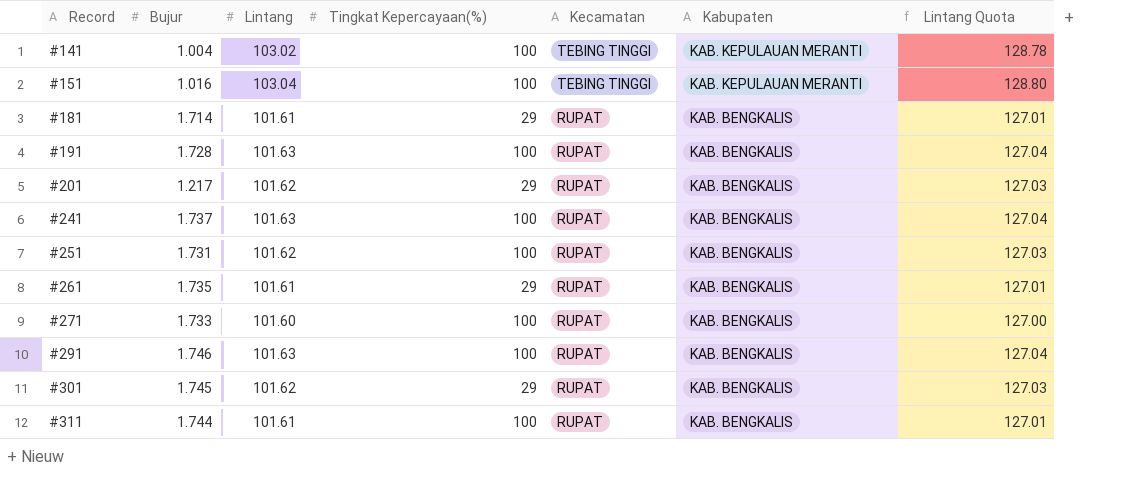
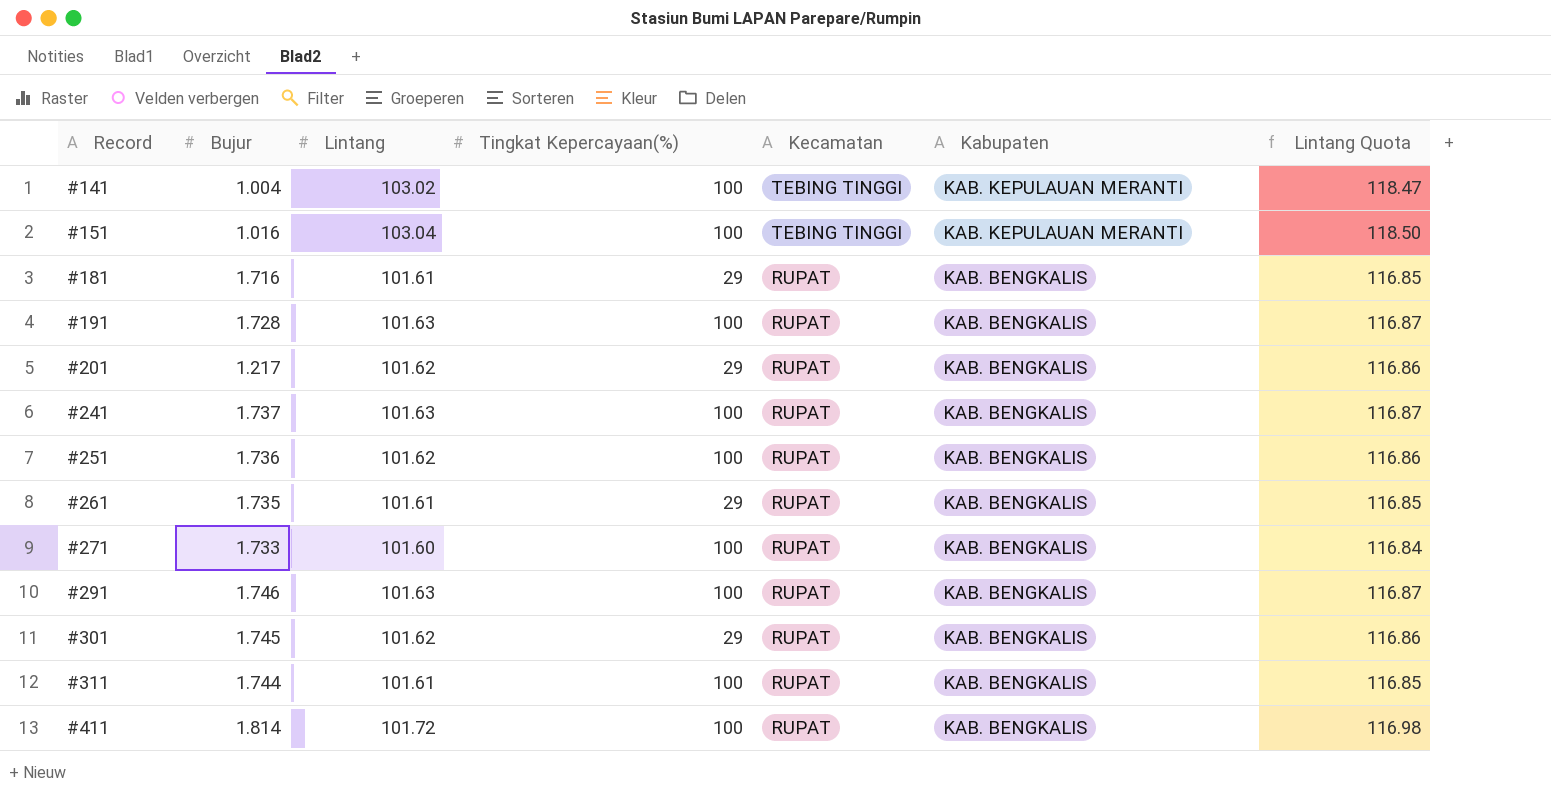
column Lintang Quota | formula: [Lintang] * 1.25 -> [Lintang] * 1.15
#181 | Bujur: 1.714 -> 1.716
#251 | Bujur: 1.731 -> 1.736
row #411: none -> 1.814 | 101.72 | 100 | RUPAT | KAB. BENGKALIS | 116.98

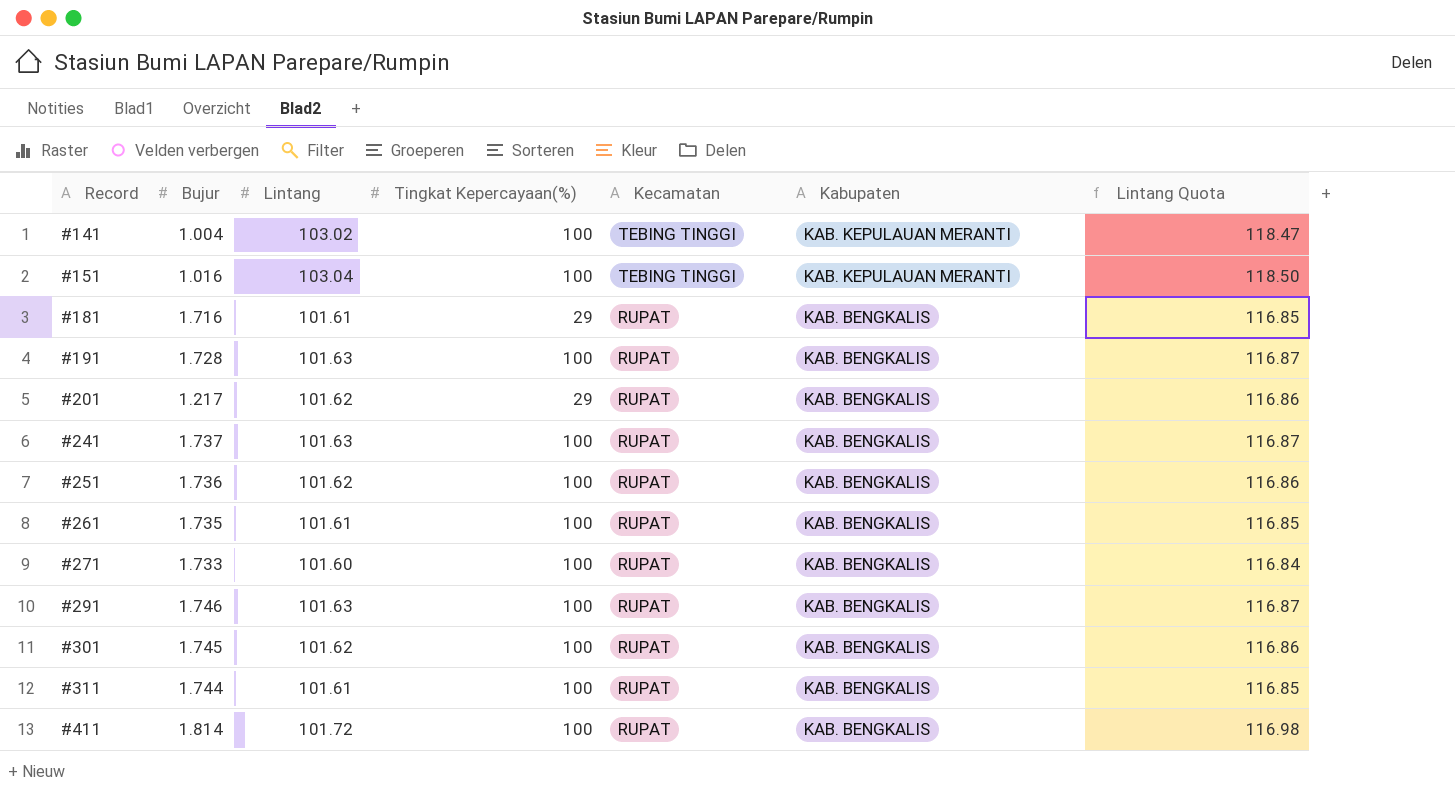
#261 | Tingkat Kepercayaan(%): 29 -> 100
#301 | Tingkat Kepercayaan(%): 29 -> 100

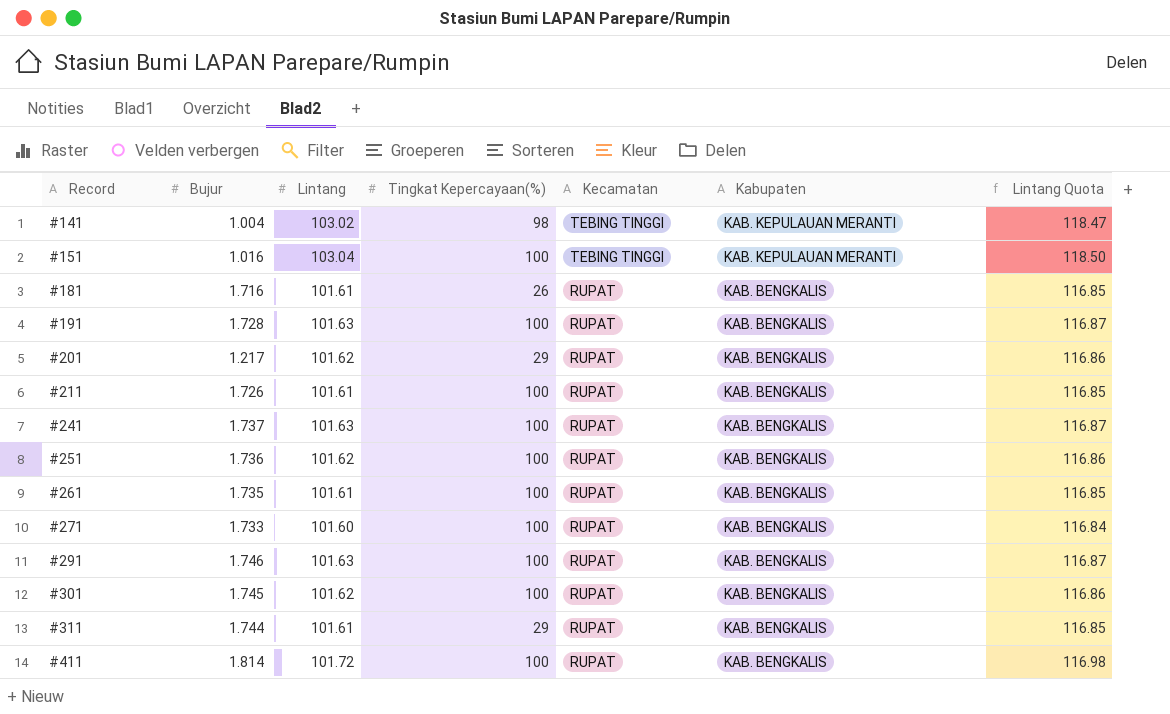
#141 | Tingkat Kepercayaan(%): 100 -> 98
#181 | Tingkat Kepercayaan(%): 29 -> 26
row #211: none -> 1.726 | 101.61 | 100 | RUPAT | KAB. BENGKALIS | 116.85
#311 | Tingkat Kepercayaan(%): 100 -> 29

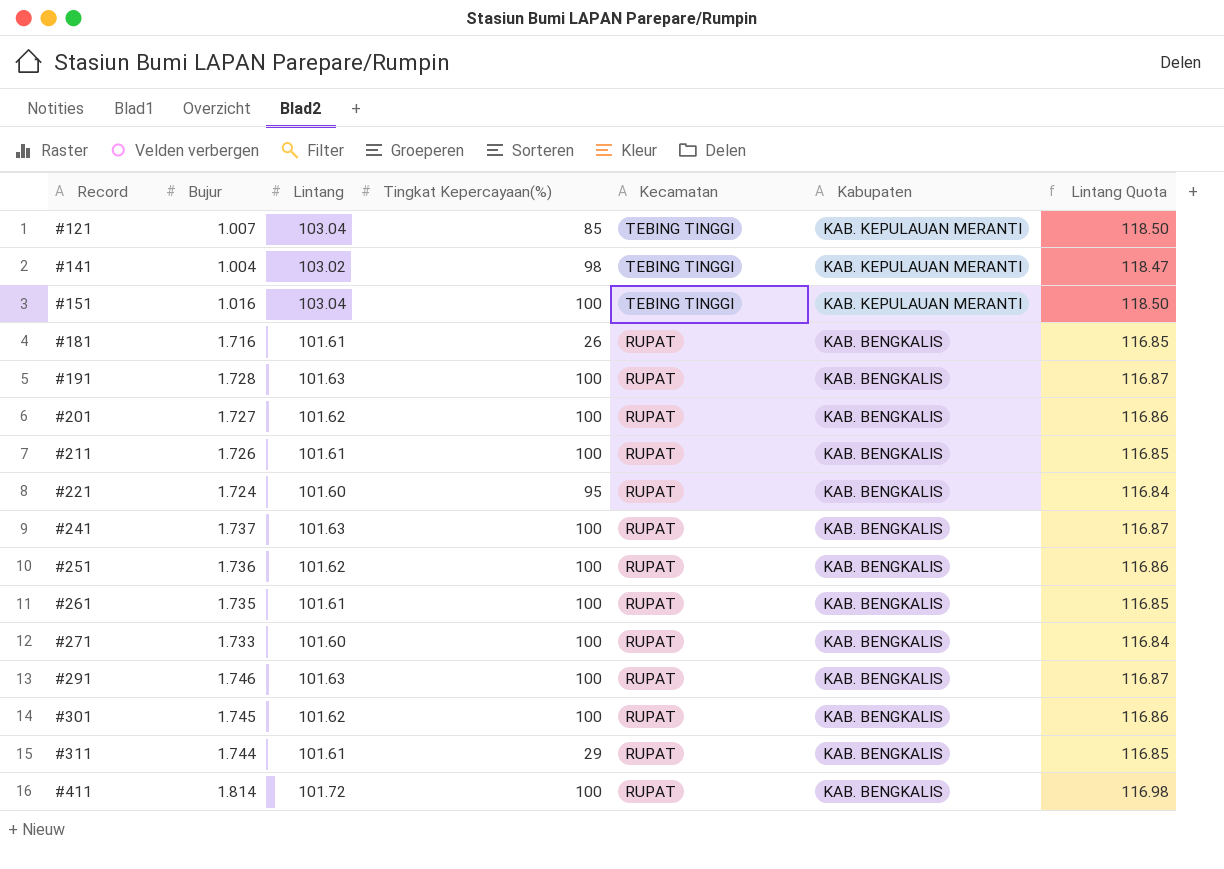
row #121: none -> 1.007 | 103.04 | 85 | TEBING TINGGI | KAB. KEPULAUAN MERANTI | 118.50
#201 | Bujur: 1.217 -> 1.727
#201 | Tingkat Kepercayaan(%): 29 -> 100
row #221: none -> 1.724 | 101.60 | 95 | RUPAT | KAB. BENGKALIS | 116.84

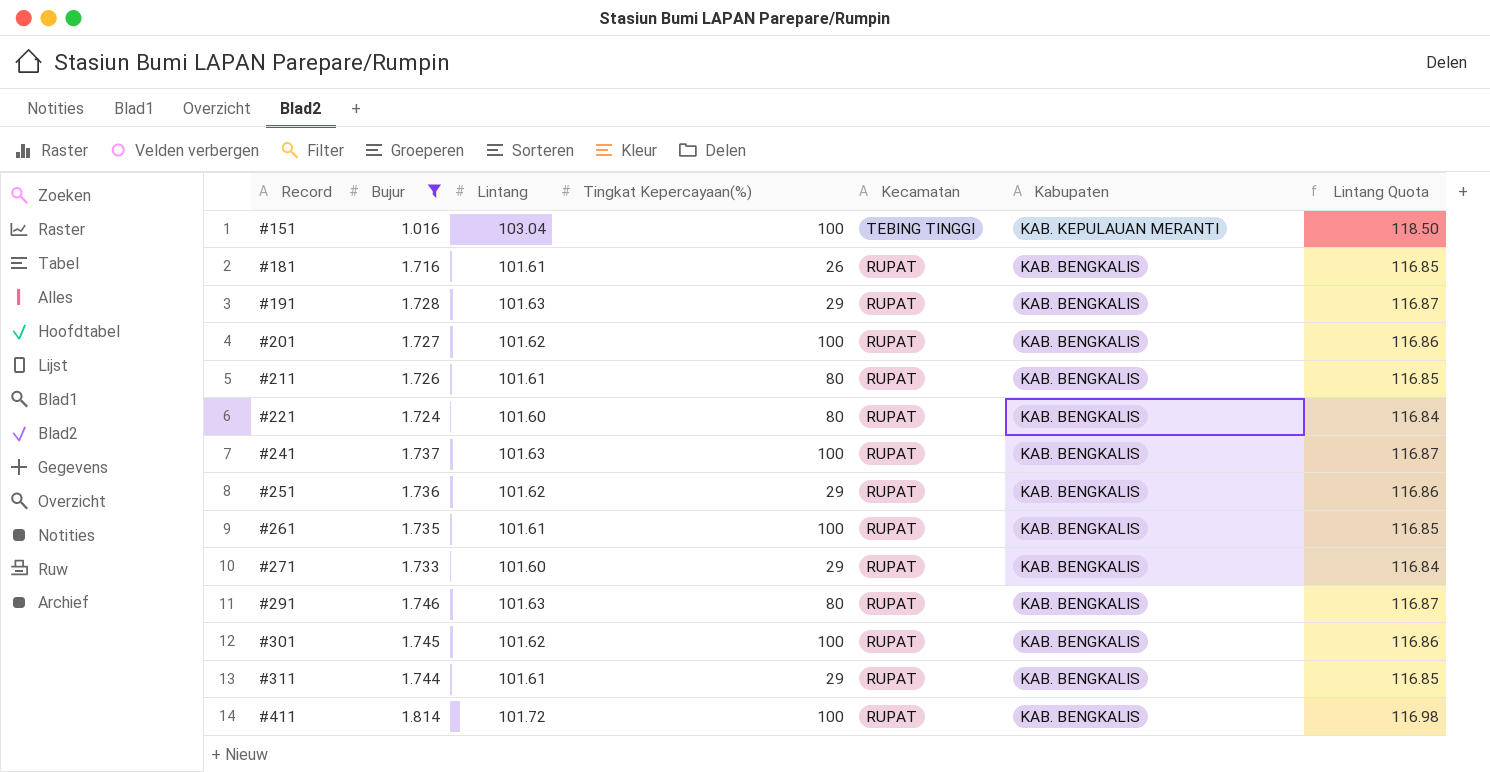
filter: none -> Bujur >= 1.016
#191 | Tingkat Kepercayaan(%): 100 -> 29
#211 | Tingkat Kepercayaan(%): 100 -> 80
#221 | Tingkat Kepercayaan(%): 95 -> 80
#251 | Tingkat Kepercayaan(%): 100 -> 29
#271 | Tingkat Kepercayaan(%): 100 -> 29
#291 | Tingkat Kepercayaan(%): 100 -> 80

